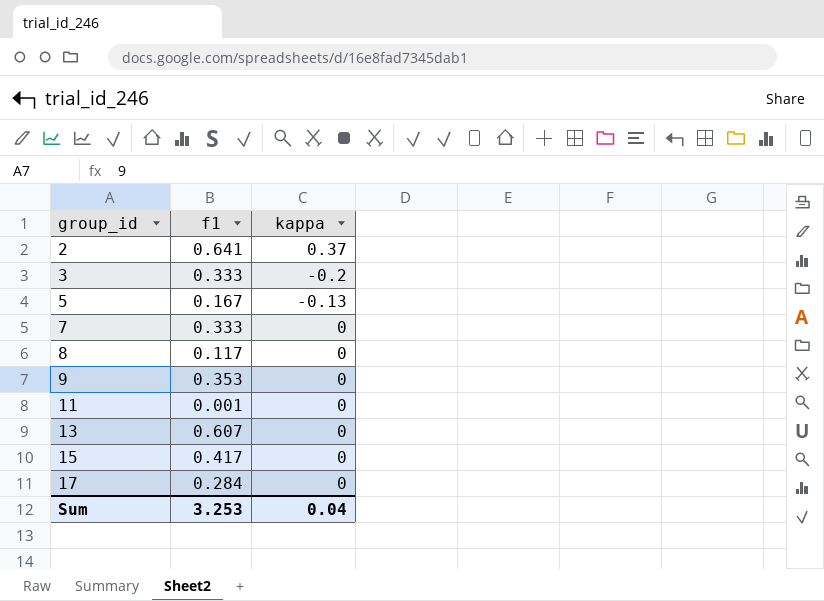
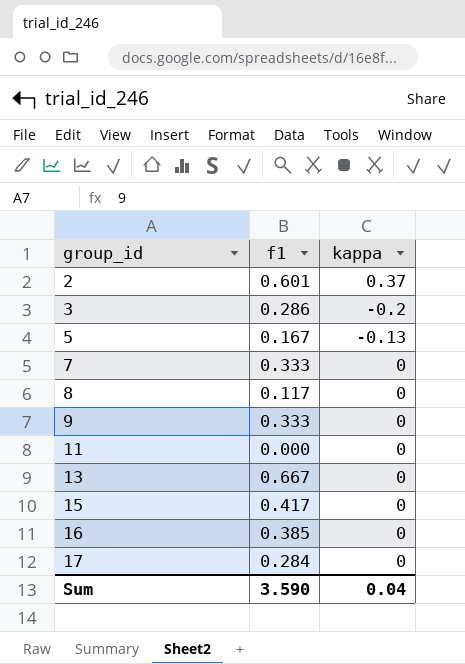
2 | f1: 0.641 -> 0.601
3 | f1: 0.333 -> 0.286
9 | f1: 0.353 -> 0.333
11 | f1: 0.001 -> 0.000
13 | f1: 0.607 -> 0.667
row 16: none -> 0.385 | 0
Sum | f1: 3.253 -> 3.590

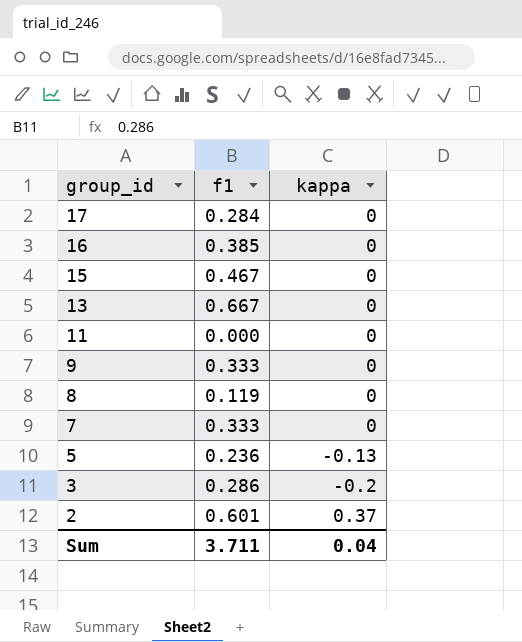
row order: group_id ascending -> group_id descending
15 | f1: 0.417 -> 0.467
8 | f1: 0.117 -> 0.119
5 | f1: 0.167 -> 0.236
Sum | f1: 3.590 -> 3.711

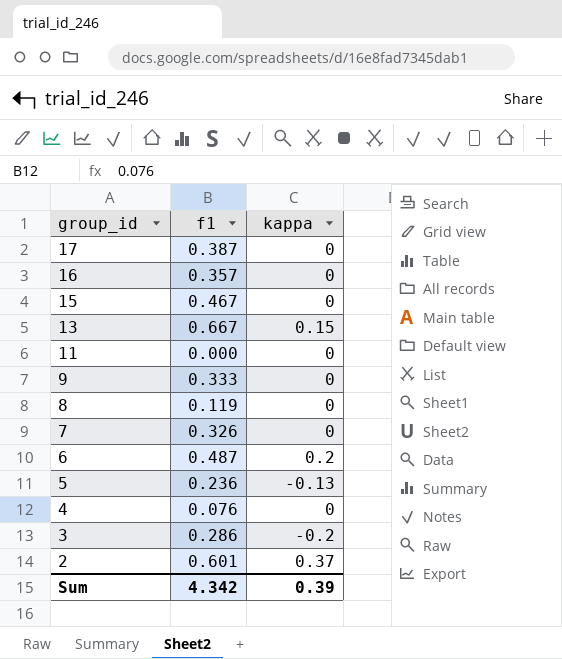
17 | f1: 0.284 -> 0.387
16 | f1: 0.385 -> 0.357
13 | kappa: 0 -> 0.15
7 | f1: 0.333 -> 0.326
row 6: none -> 0.487 | 0.2
row 4: none -> 0.076 | 0
Sum | f1: 3.711 -> 4.342
Sum | kappa: 0.04 -> 0.39

